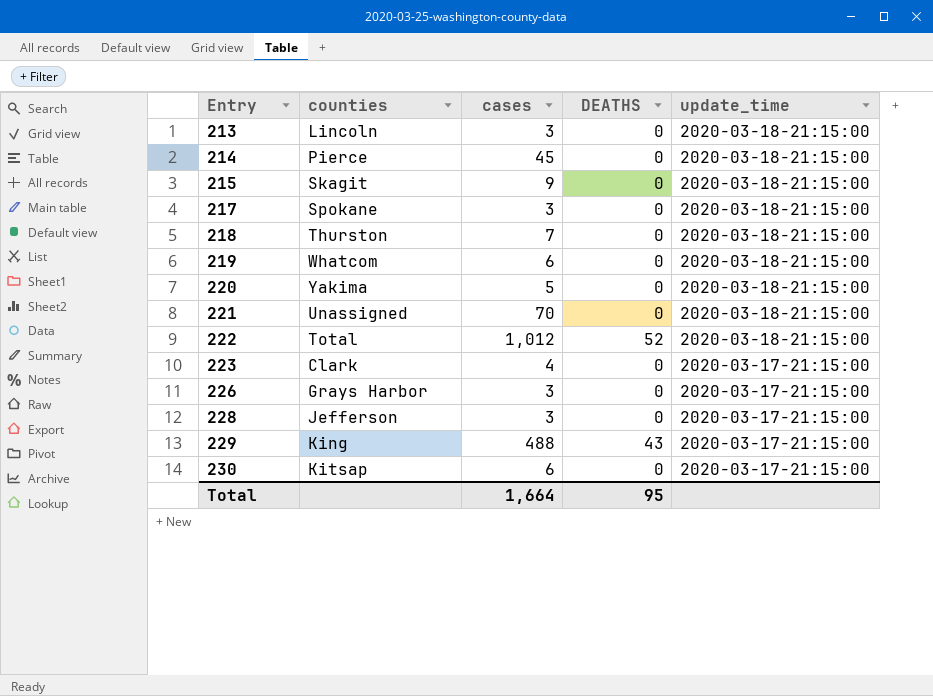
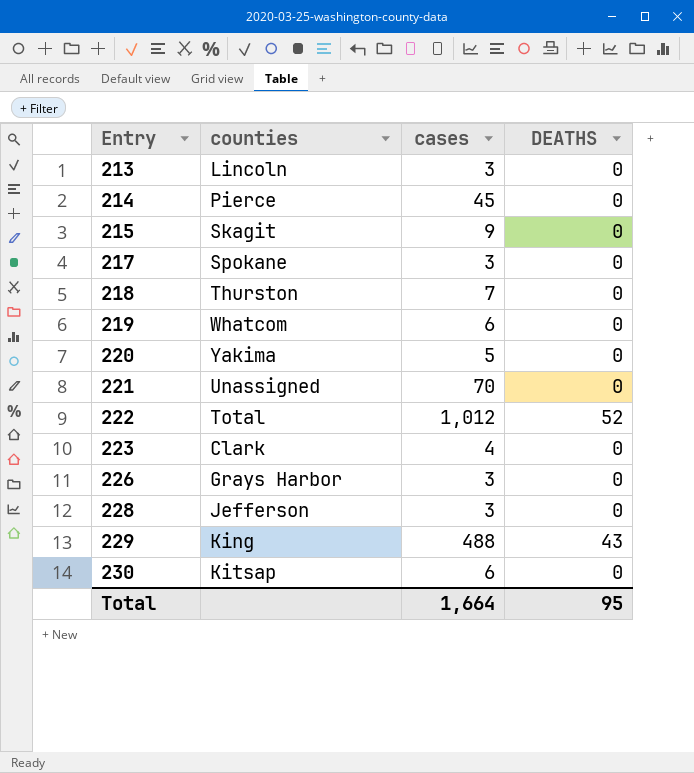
column update_time | position: 5 -> none

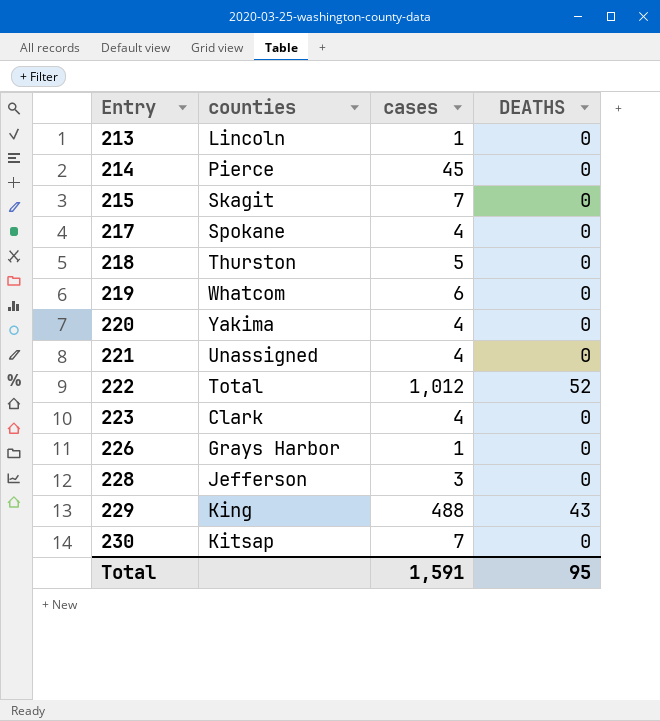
213 | cases: 3 -> 1
215 | cases: 9 -> 7
217 | cases: 3 -> 4
218 | cases: 7 -> 5
220 | cases: 5 -> 4
221 | cases: 70 -> 4
226 | cases: 3 -> 1
230 | cases: 6 -> 7
Total | cases: 1,664 -> 1,591

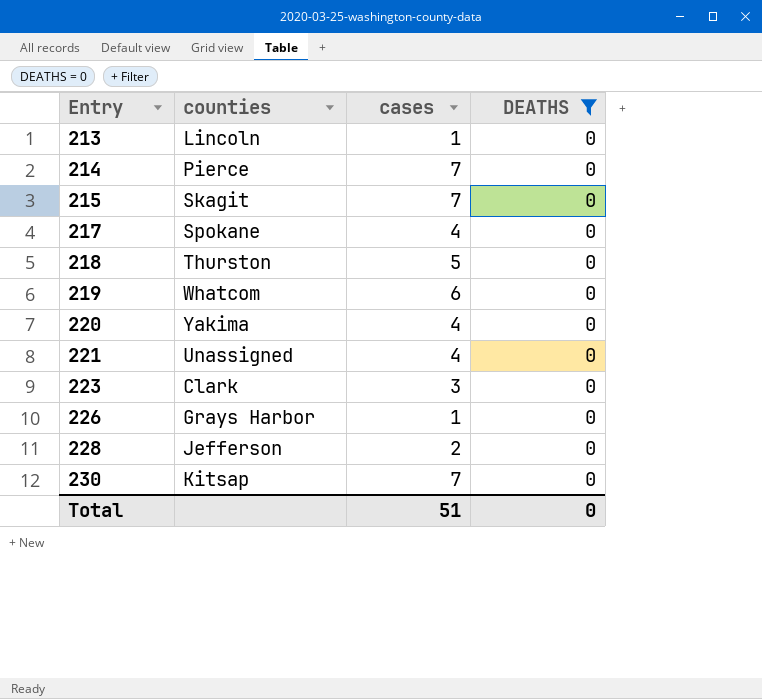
filter: none -> DEATHS = 0
214 | cases: 45 -> 7
223 | cases: 4 -> 3
228 | cases: 3 -> 2
Total | cases: 1,591 -> 51
Total | DEATHS: 95 -> 0

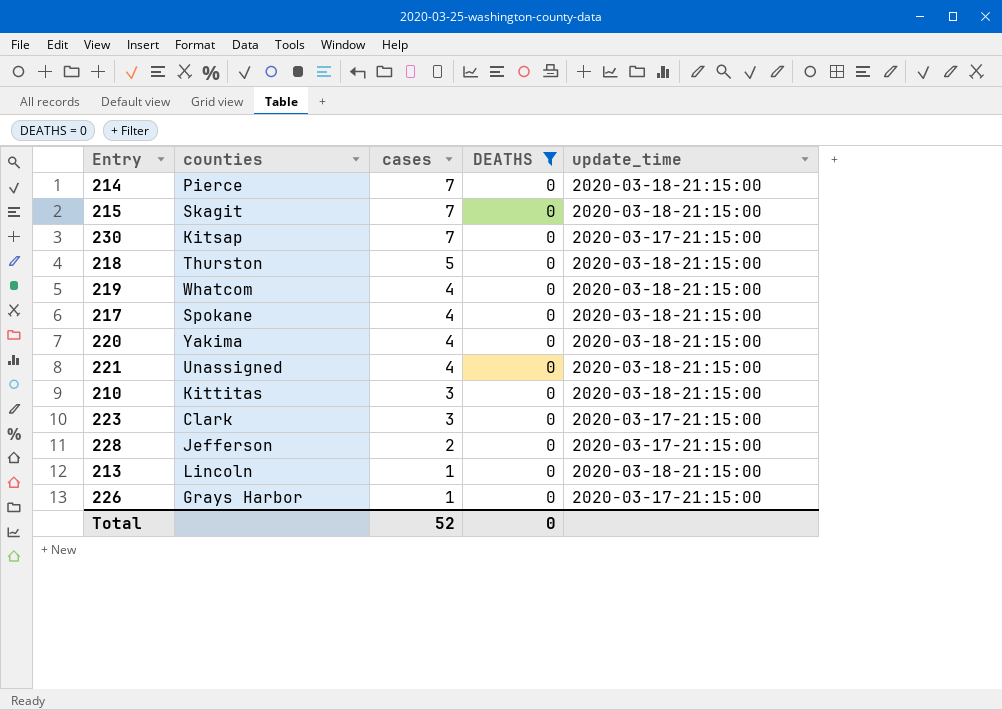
row order: Entry ascending -> cases descending
column update_time | position: none -> 5
219 | cases: 6 -> 4
row 210: none -> Kittitas | 3 | 0 | 2020-03-18-21:15:00
Total | cases: 51 -> 52

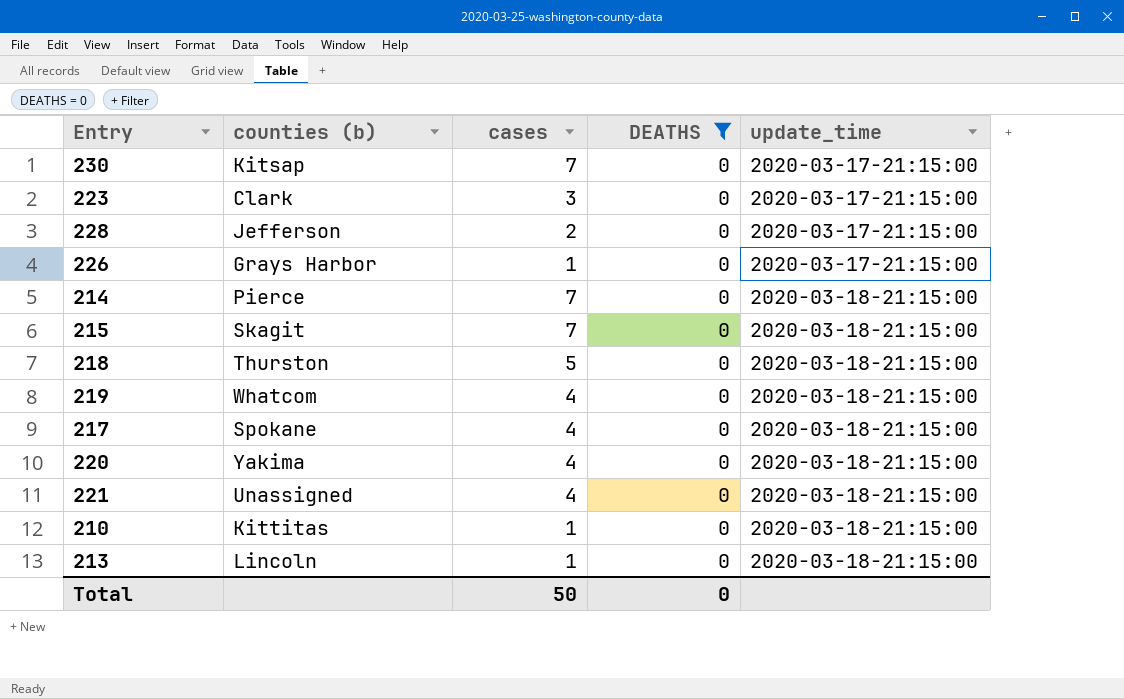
row order: cases descending -> update_time ascending
column name: counties -> counties (b)
210 | cases: 3 -> 1
Total | cases: 52 -> 50

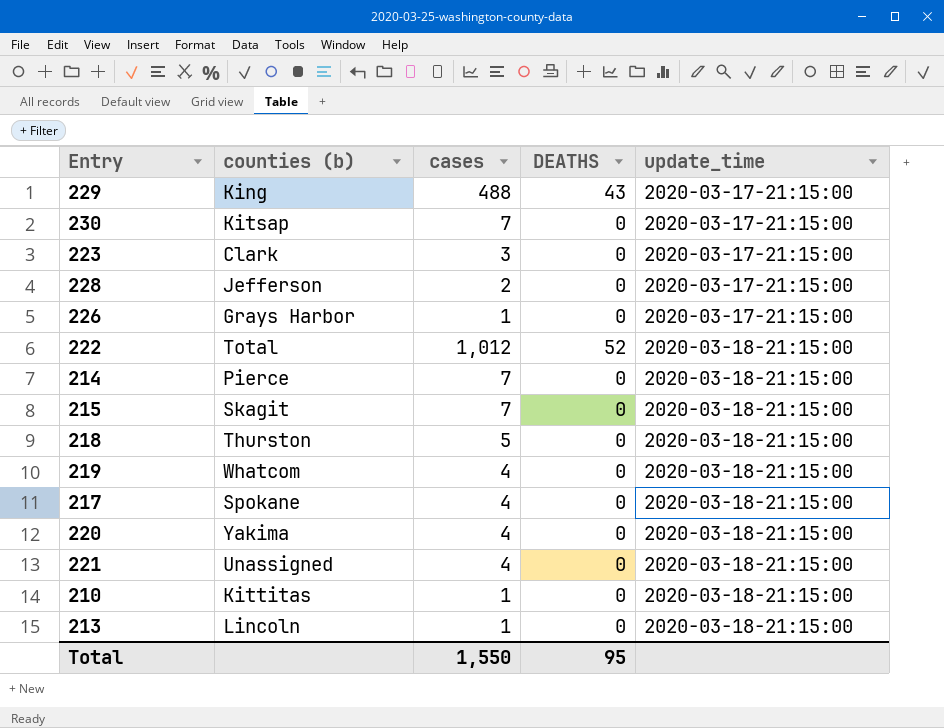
filter: DEATHS = 0 -> none
Total | cases: 50 -> 1,550
Total | DEATHS: 0 -> 95

